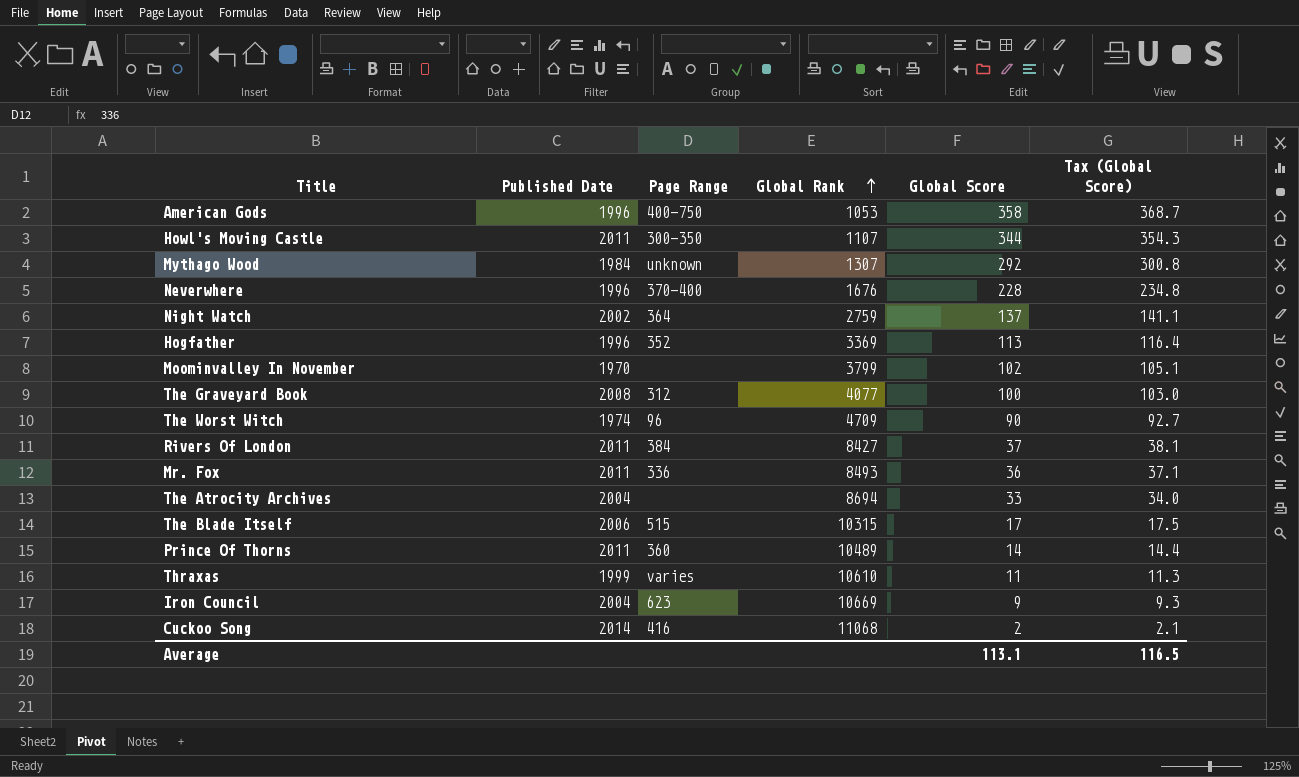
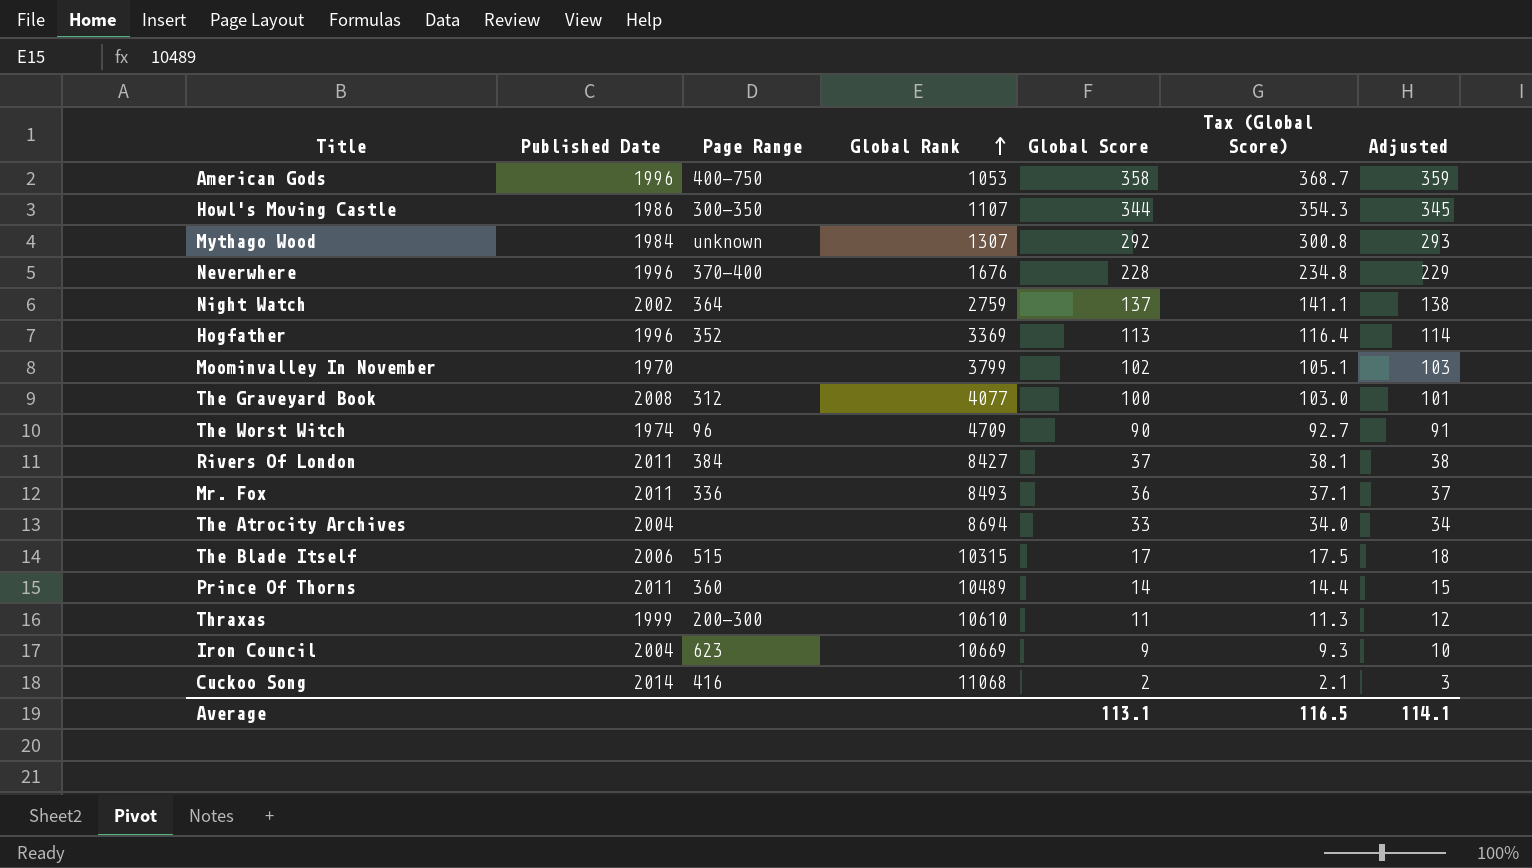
column Adjusted | formula: none -> [Global Score] + 1
Howl's Moving Castle | Published Date: 2011 -> 1986
Thraxas | Page Range: varies -> 200-300

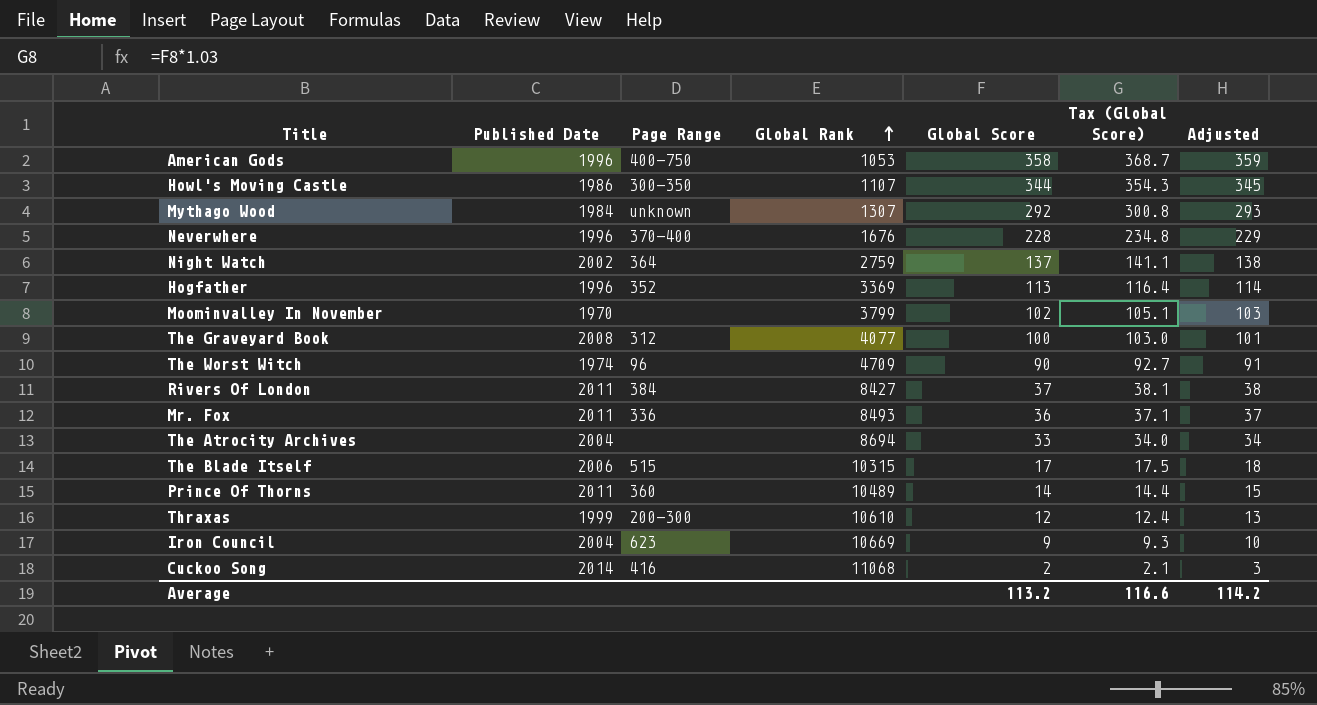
Thraxas | Global Score: 11 -> 12
Thraxas | Tax (Global Score): 11.3 -> 12.4
Thraxas | Adjusted: 12 -> 13
Average | Global Score: 113.1 -> 113.2
Average | Tax (Global Score): 116.5 -> 116.6
Average | Adjusted: 114.1 -> 114.2

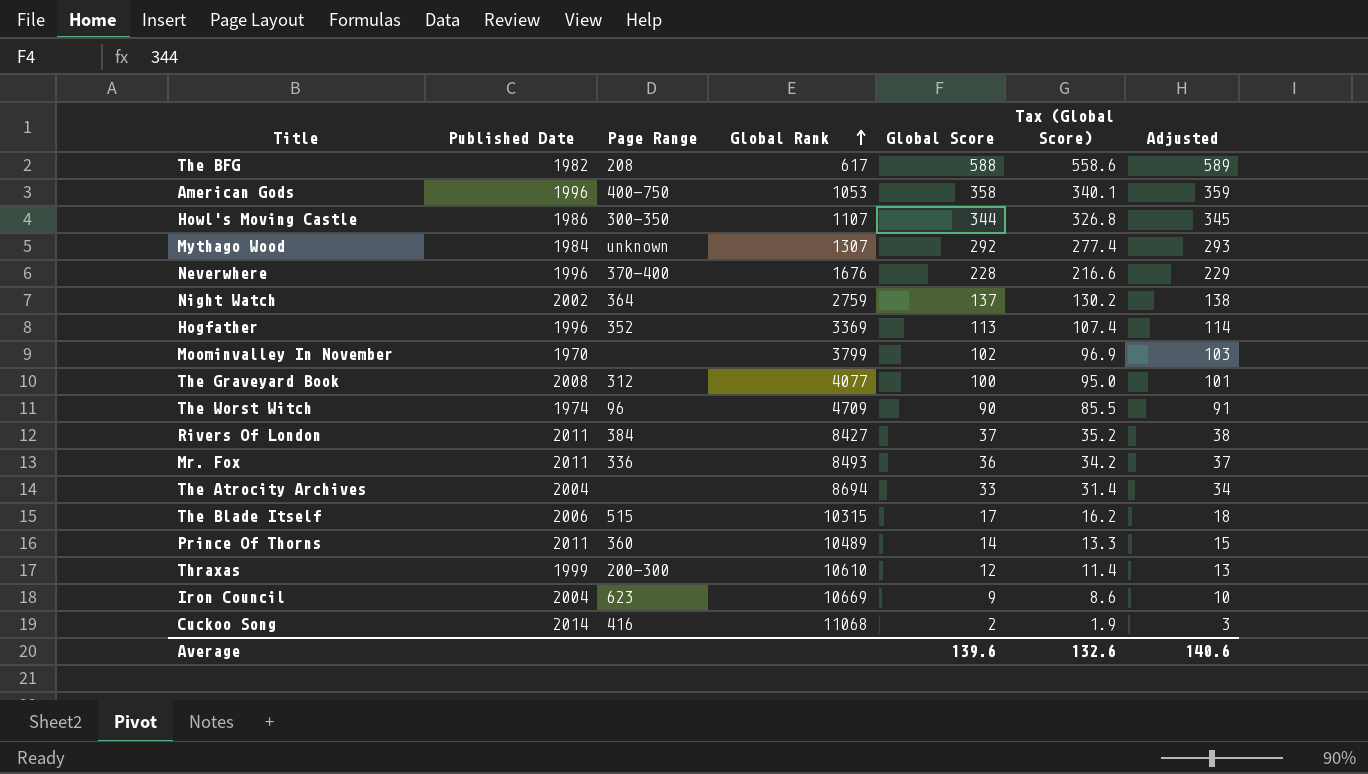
column Tax (Global Score) | formula: [Global Score] * 1.03 -> [Global Score] * 0.95
row The BFG: none -> 1982 | 208 | 617 | 588 | 558.6 | 589
Average | Global Score: 113.2 -> 139.6
Average | Tax (Global Score): 116.6 -> 132.6
Average | Adjusted: 114.2 -> 140.6

